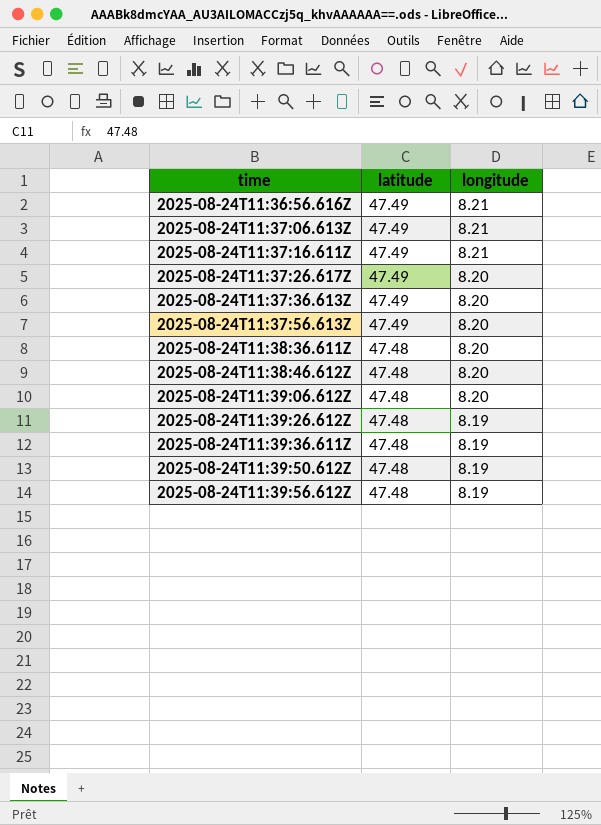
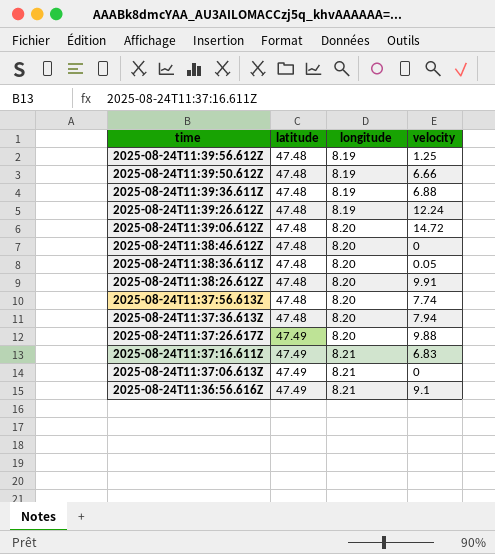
row order: time ascending -> time descending
column velocity | position: none -> 4
row 2025-08-24T11:38:26.612Z: none -> 47.48 | 8.20 | 9.91
2025-08-24T11:37:56.613Z | latitude: 47.49 -> 47.48
2025-08-24T11:37:36.613Z | latitude: 47.49 -> 47.48

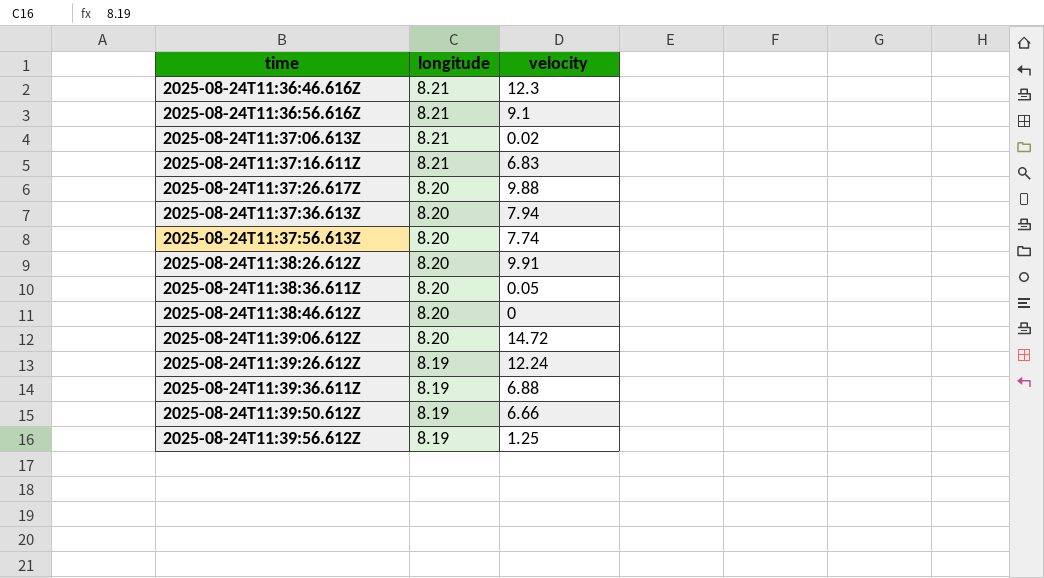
row order: time descending -> time ascending
column latitude | position: 2 -> none
row 2025-08-24T11:36:46.616Z: none -> 8.21 | 12.3
2025-08-24T11:37:06.613Z | velocity: 0 -> 0.02

